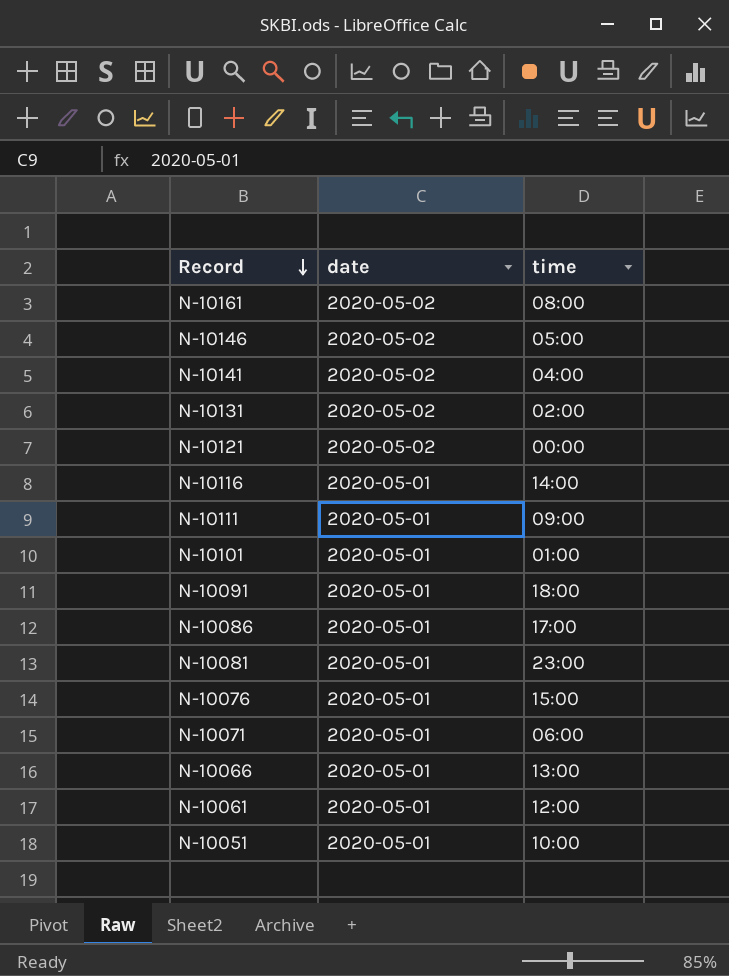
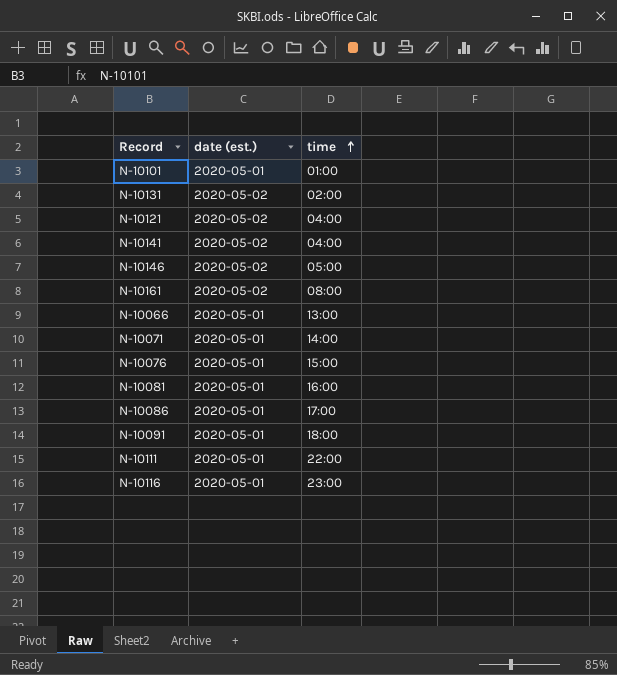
row order: Record descending -> time ascending
column name: date -> date (est.)
row N-10061: 2020-05-01 | 12:00 -> none
row N-10051: 2020-05-01 | 10:00 -> none
N-10121 | time: 00:00 -> 04:00
N-10071 | time: 06:00 -> 14:00
N-10081 | time: 23:00 -> 16:00
N-10111 | time: 09:00 -> 22:00
N-10116 | time: 14:00 -> 23:00

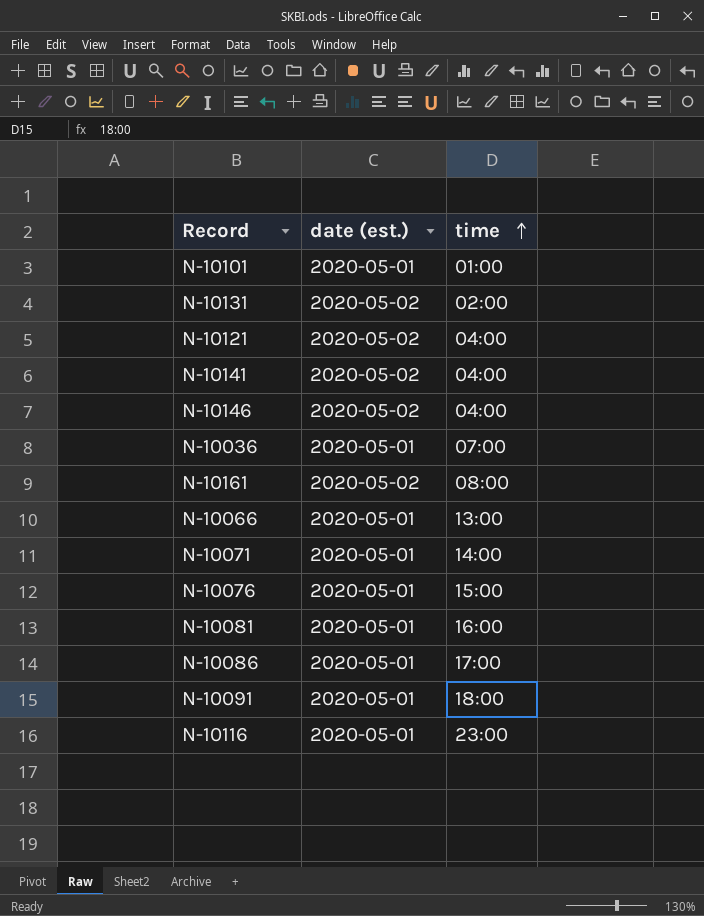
row N-10111: 2020-05-01 | 22:00 -> none
N-10146 | time: 05:00 -> 04:00
row N-10036: none -> 2020-05-01 | 07:00

